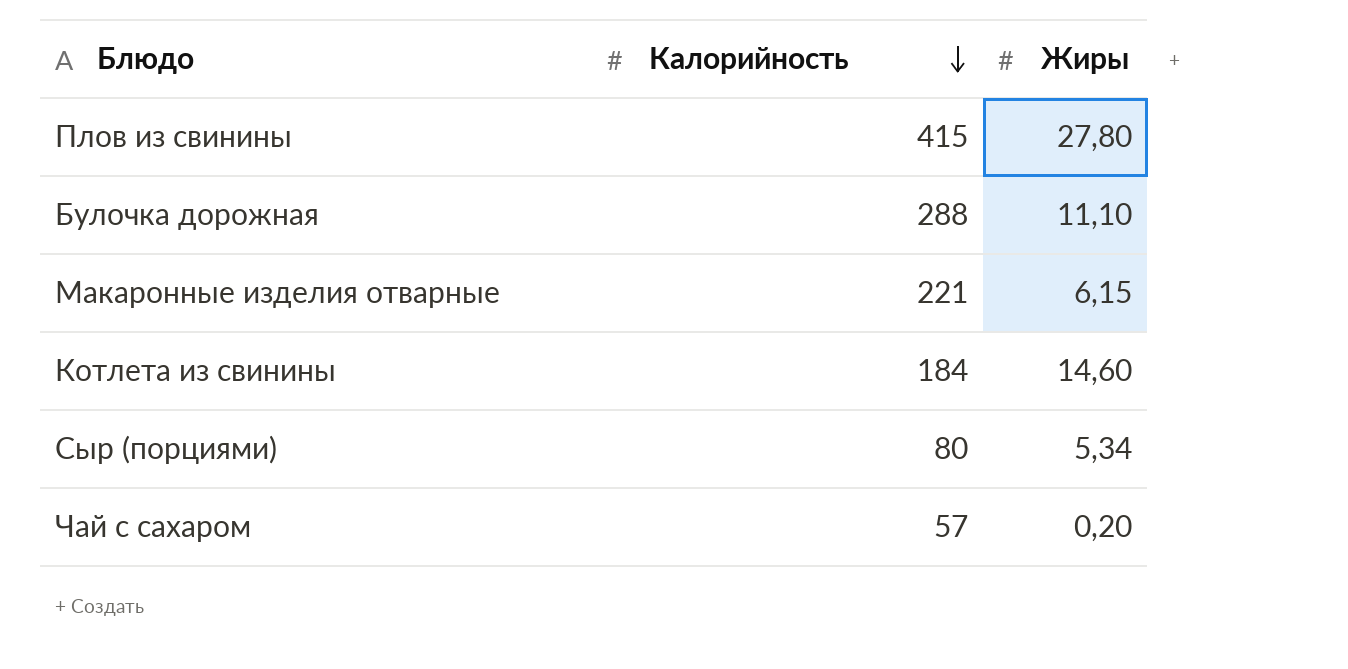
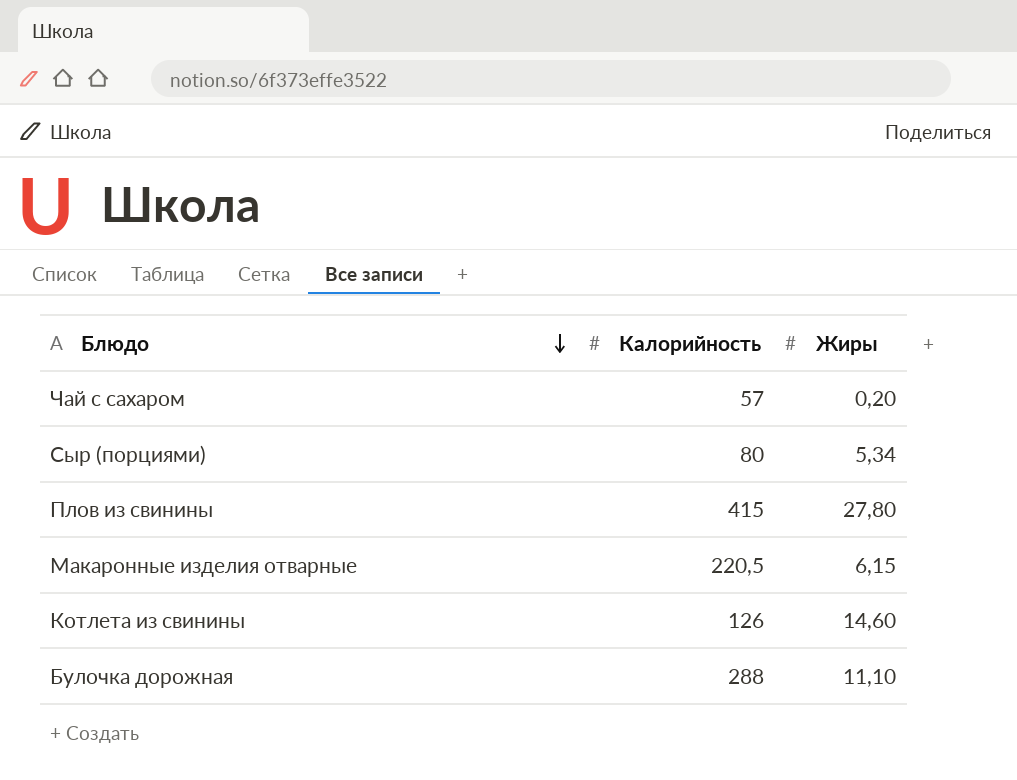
row order: Калорийность descending -> Блюдо descending
Макаронные изделия отварные | Калорийность: 221 -> 220,5
Котлета из свинины | Калорийность: 184 -> 126

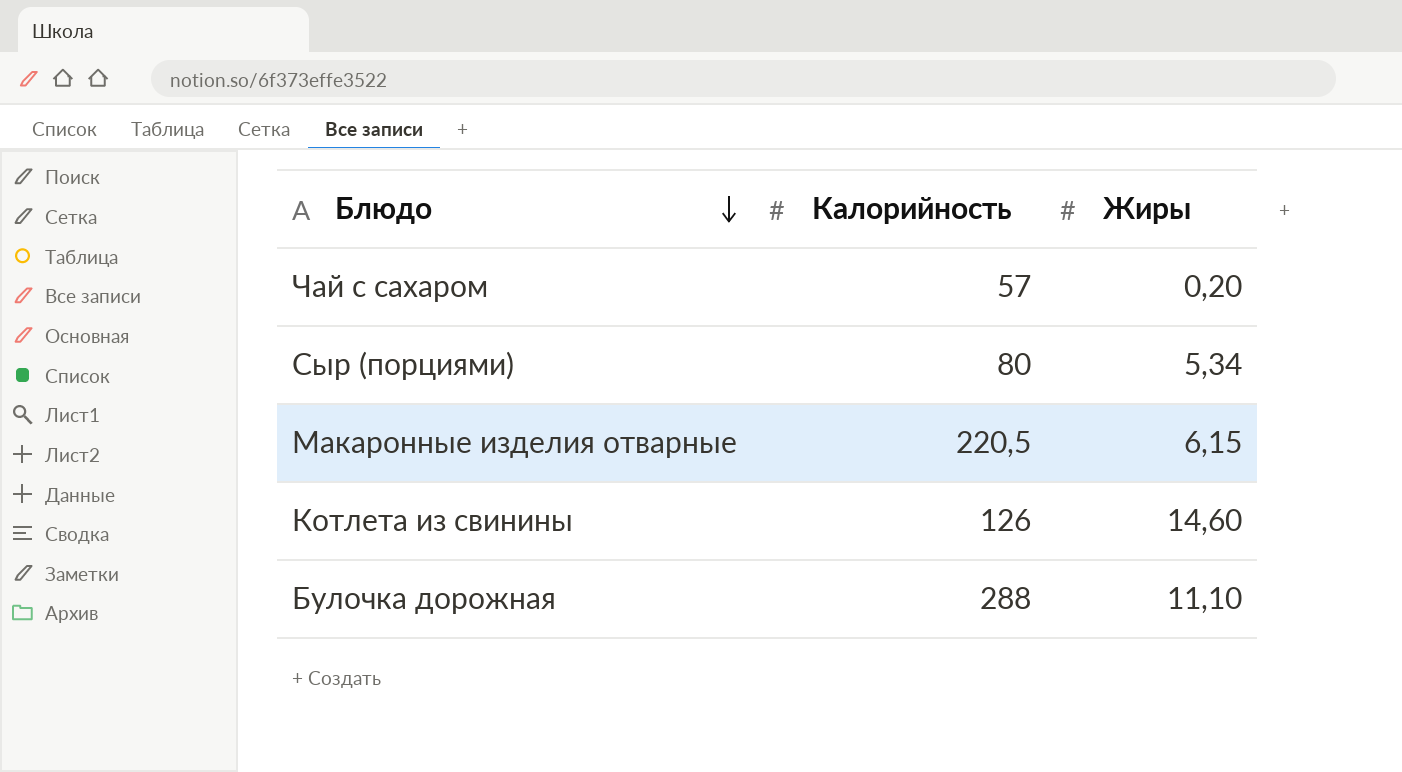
row Плов из свинины: 415 | 27,80 -> none

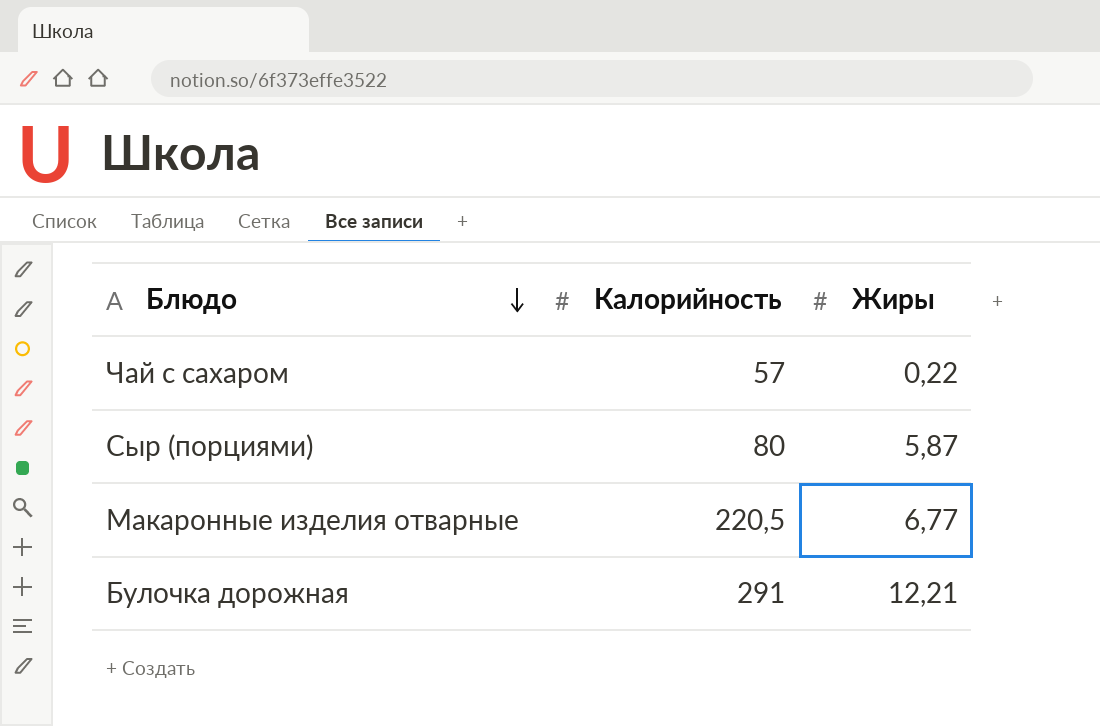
row Котлета из свинины: 126 | 14,60 -> none
Чай с сахаром | Жиры: 0,20 -> 0,22
Сыр (порциями) | Жиры: 5,34 -> 5,87
Макаронные изделия отварные | Жиры: 6,15 -> 6,77
Булочка дорожная | Калорийность: 288 -> 291
Булочка дорожная | Жиры: 11,10 -> 12,21

